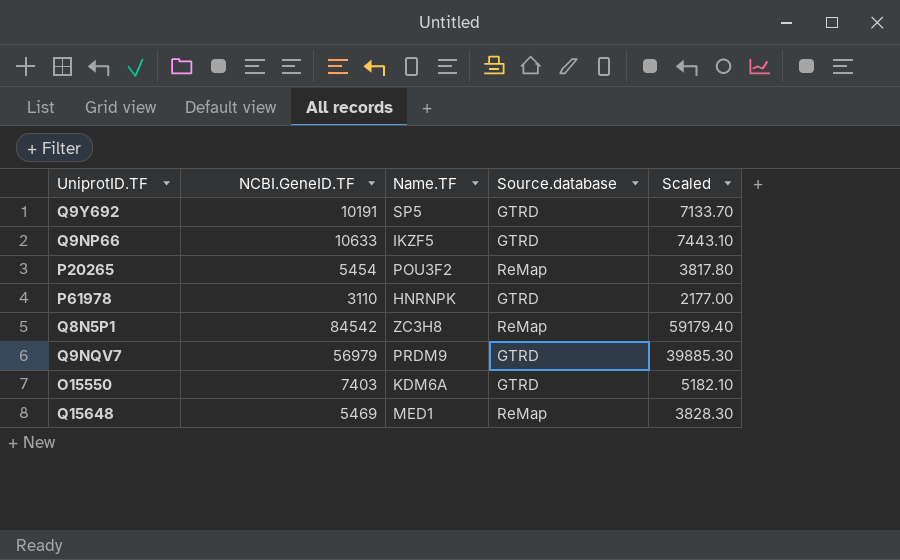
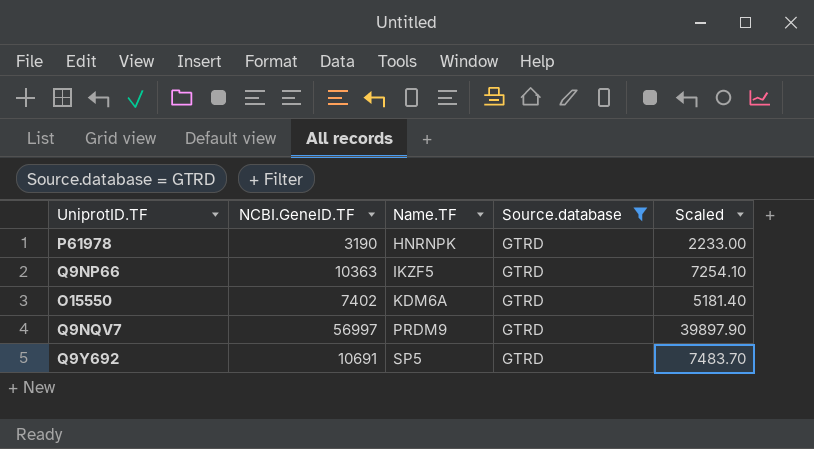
filter: none -> Source.database = GTRD
row order: none -> Name.TF ascending
P61978 | NCBI.GeneID.TF: 3110 -> 3190
P61978 | Scaled: 2177.00 -> 2233.00
Q9NP66 | NCBI.GeneID.TF: 10633 -> 10363
Q9NP66 | Scaled: 7443.10 -> 7254.10
O15550 | NCBI.GeneID.TF: 7403 -> 7402
O15550 | Scaled: 5182.10 -> 5181.40
Q9NQV7 | NCBI.GeneID.TF: 56979 -> 56997
Q9NQV7 | Scaled: 39885.30 -> 39897.90
Q9Y692 | NCBI.GeneID.TF: 10191 -> 10691
Q9Y692 | Scaled: 7133.70 -> 7483.70

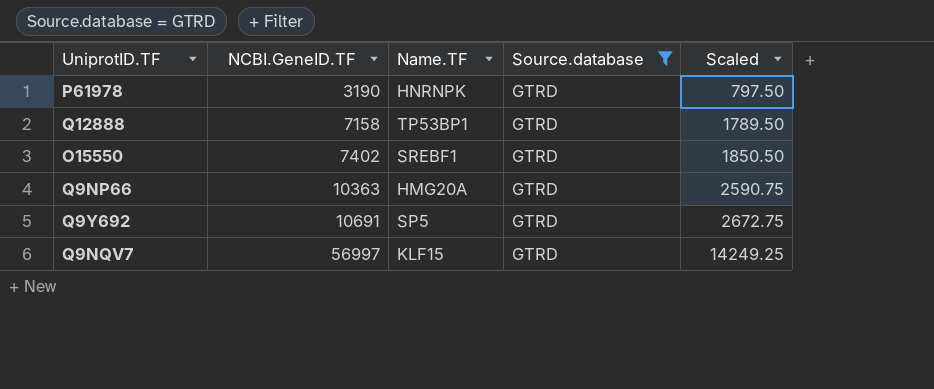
row order: Name.TF ascending -> NCBI.GeneID.TF ascending
column Scaled | formula: [NCBI.GeneID.TF] * 0.7 -> [NCBI.GeneID.TF] * 0.25
row Q12888: none -> 7158 | TP53BP1 | GTRD | 1789.50
O15550 | Name.TF: KDM6A -> SREBF1
Q9NP66 | Name.TF: IKZF5 -> HMG20A
Q9NQV7 | Name.TF: PRDM9 -> KLF15

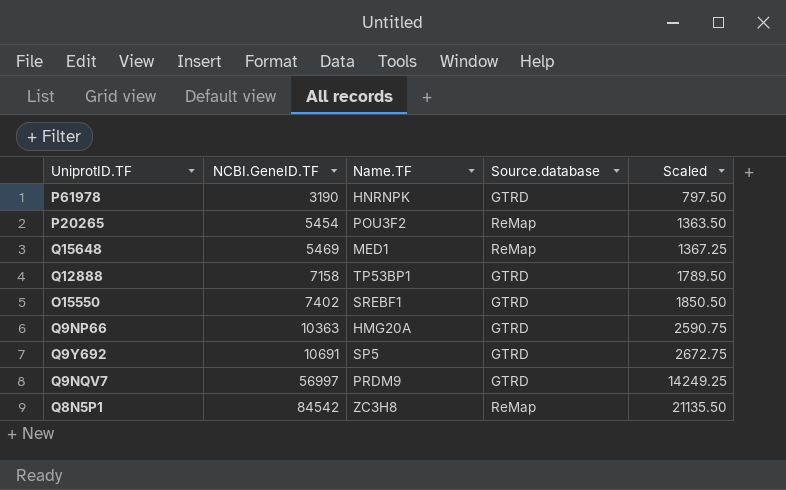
filter: Source.database = GTRD -> none
Q9NQV7 | Name.TF: KLF15 -> PRDM9

